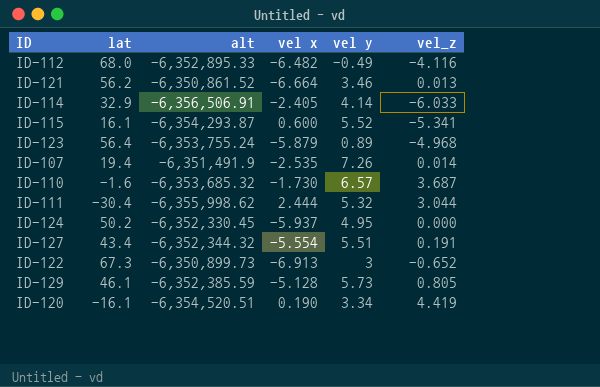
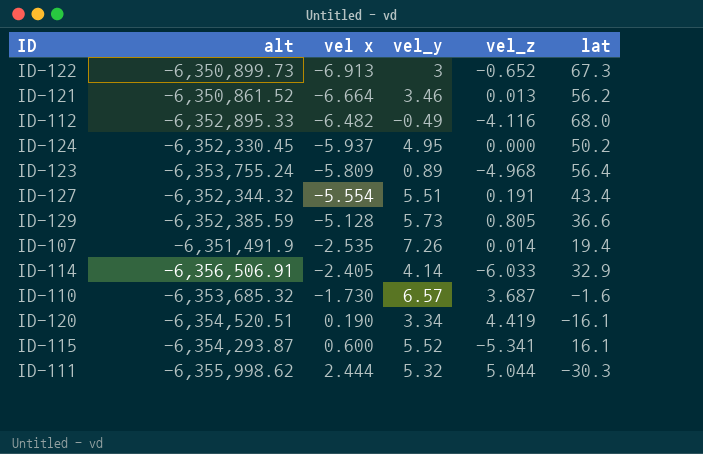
row order: none -> vel x ascending
column name: vel y -> vel_y
column lat | position: 2 -> 6
ID-123 | vel x: -5.879 -> -5.809
ID-129 | lat: 46.1 -> 36.6
ID-111 | vel_z: 3.044 -> 5.044
ID-111 | lat: -30.4 -> -30.3

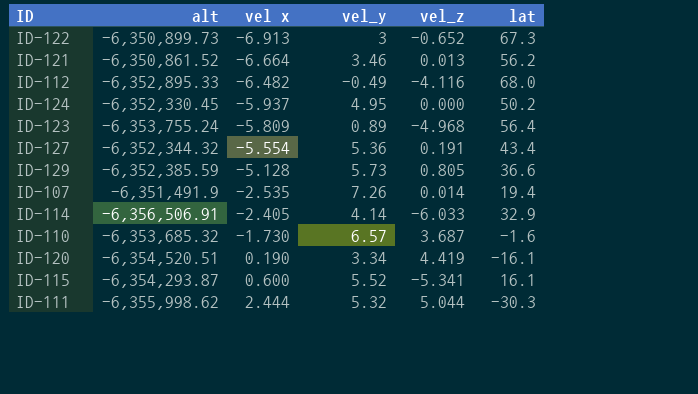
ID-127 | vel_y: 5.51 -> 5.36

